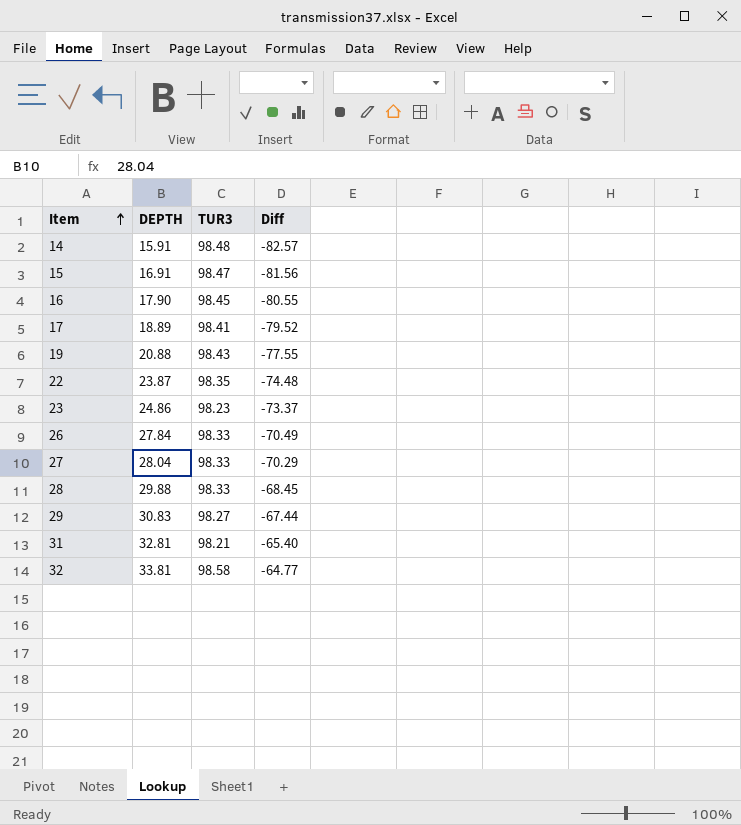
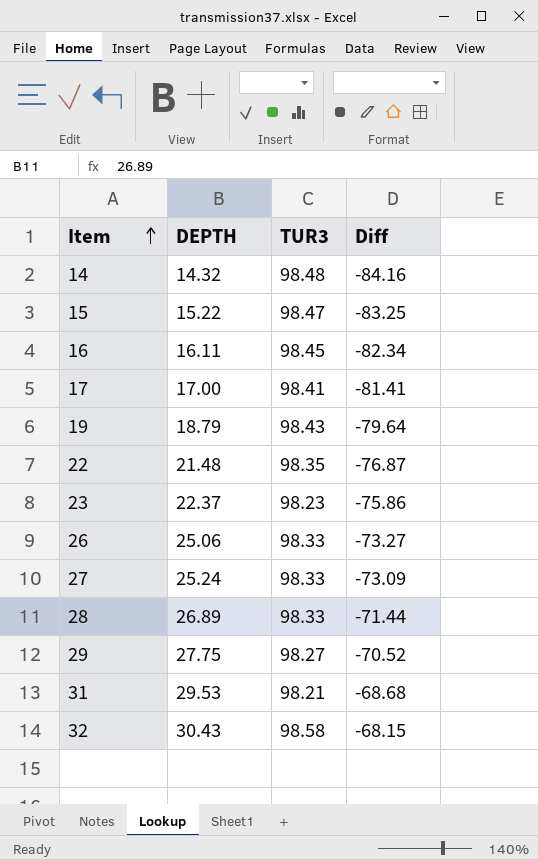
14 | DEPTH: 15.91 -> 14.32
14 | Diff: -82.57 -> -84.16
15 | DEPTH: 16.91 -> 15.22
15 | Diff: -81.56 -> -83.25
16 | DEPTH: 17.90 -> 16.11
16 | Diff: -80.55 -> -82.34
17 | DEPTH: 18.89 -> 17.00
17 | Diff: -79.52 -> -81.41
19 | DEPTH: 20.88 -> 18.79
19 | Diff: -77.55 -> -79.64
22 | DEPTH: 23.87 -> 21.48
22 | Diff: -74.48 -> -76.87
23 | DEPTH: 24.86 -> 22.37
23 | Diff: -73.37 -> -75.86
26 | DEPTH: 27.84 -> 25.06
26 | Diff: -70.49 -> -73.27
27 | DEPTH: 28.04 -> 25.24
27 | Diff: -70.29 -> -73.09
28 | DEPTH: 29.88 -> 26.89
28 | Diff: -68.45 -> -71.44
29 | DEPTH: 30.83 -> 27.75
29 | Diff: -67.44 -> -70.52
31 | DEPTH: 32.81 -> 29.53
31 | Diff: -65.40 -> -68.68
32 | DEPTH: 33.81 -> 30.43
32 | Diff: -64.77 -> -68.15

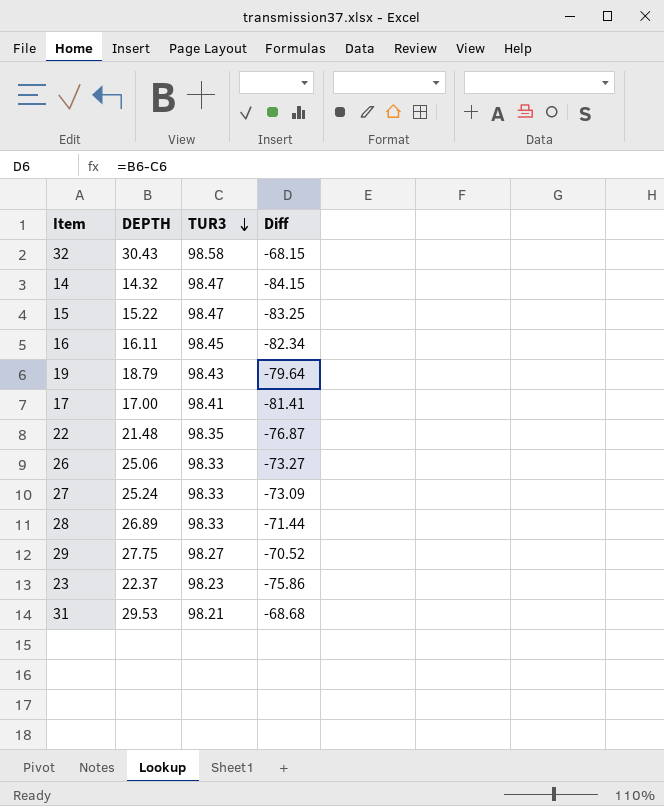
row order: Item ascending -> TUR3 descending
14 | TUR3: 98.48 -> 98.47
14 | Diff: -84.16 -> -84.15

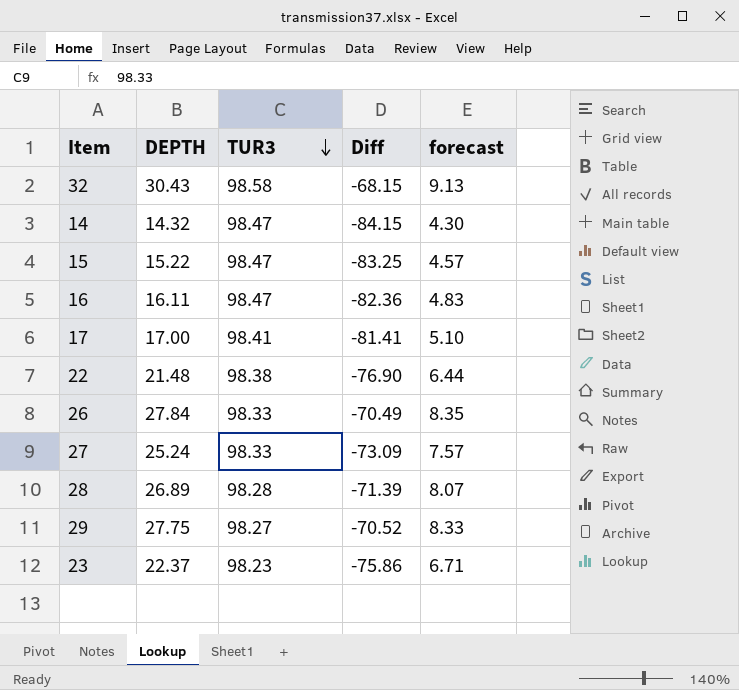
column forecast | formula: none -> [DEPTH] * 0.3
row 19: 18.79 | 98.43 | -79.64 -> none
row 31: 29.53 | 98.21 | -68.68 -> none
16 | TUR3: 98.45 -> 98.47
16 | Diff: -82.34 -> -82.36
22 | TUR3: 98.35 -> 98.38
22 | Diff: -76.87 -> -76.90
26 | DEPTH: 25.06 -> 27.84
26 | Diff: -73.27 -> -70.49
28 | TUR3: 98.33 -> 98.28
28 | Diff: -71.44 -> -71.39

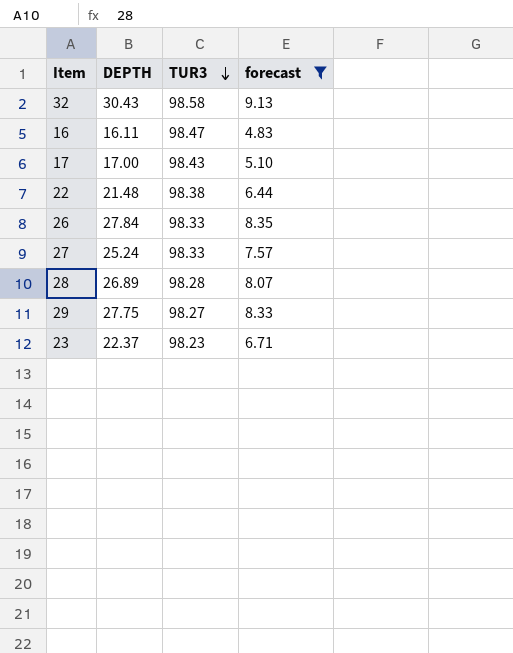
filter: none -> forecast >= 4.83
column Diff | formula: [DEPTH] - [TUR3] -> none
17 | TUR3: 98.41 -> 98.43

